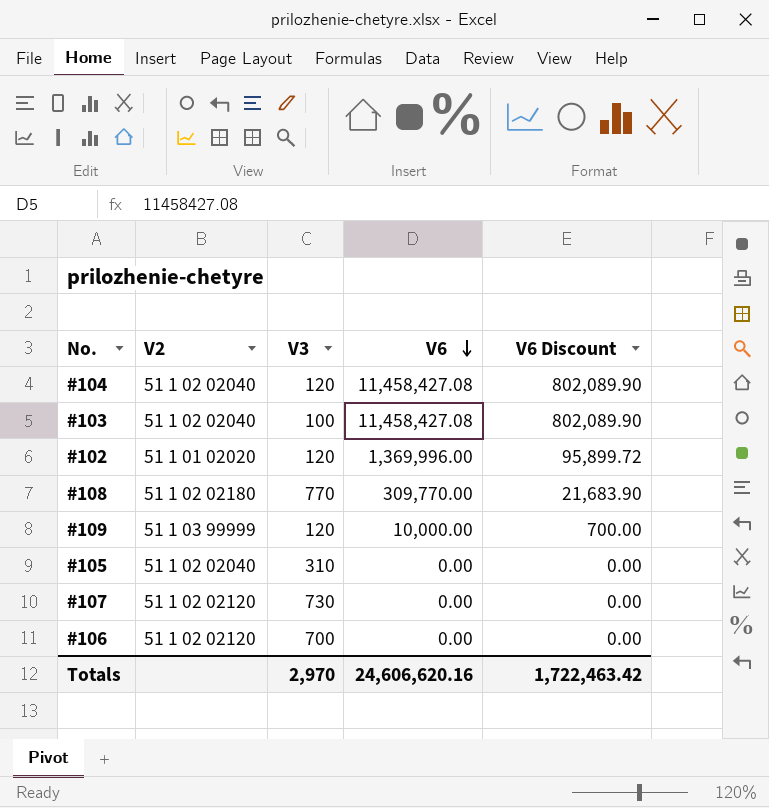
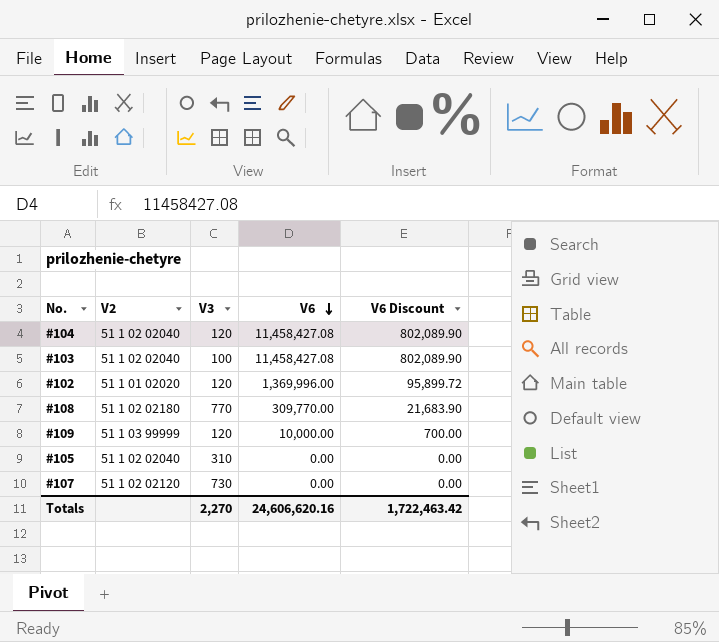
row #106: 51 1 02 02120 | 700 | 0.00 | 0.00 -> none
Totals | V3: 2,970 -> 2,270

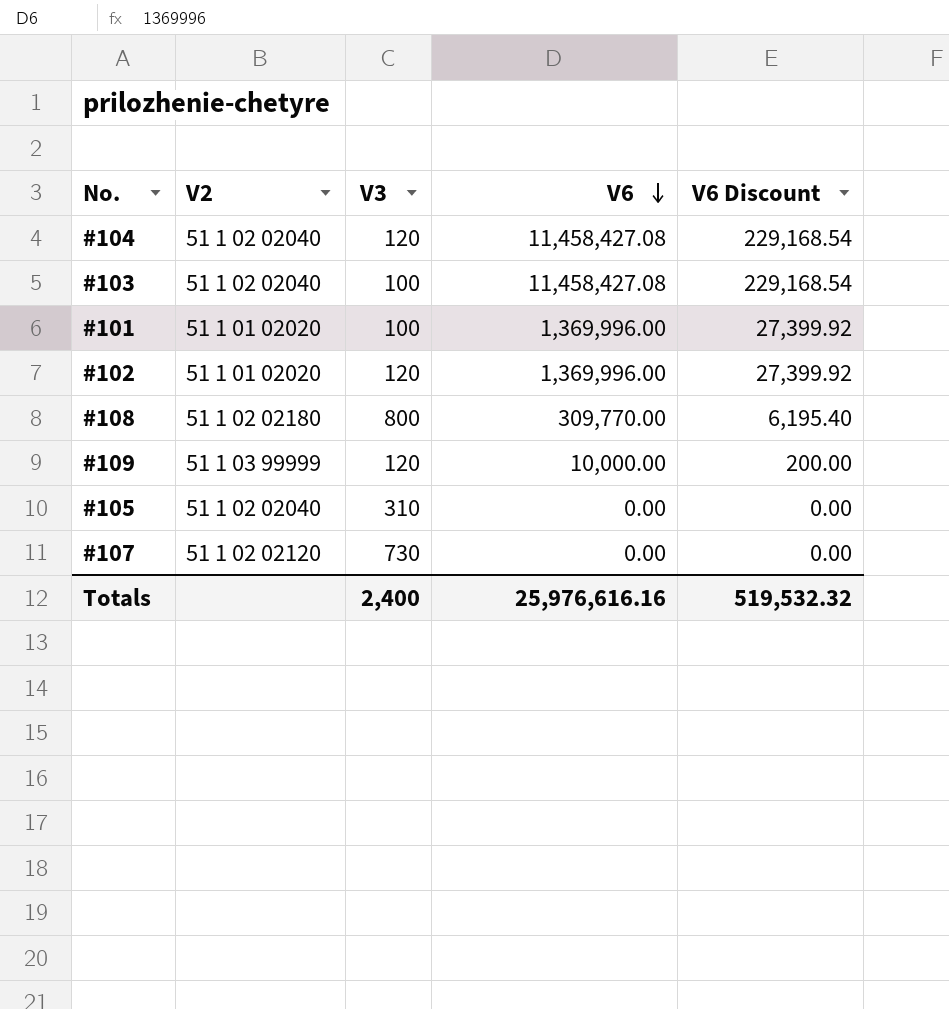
column V6 Discount | formula: [V6] * 0.07 -> [V6] * 0.02
row #101: none -> 51 1 01 02020 | 100 | 1,369,996.00 | 27,399.92
#108 | V3: 770 -> 800
Totals | V3: 2,270 -> 2,400
Totals | V6: 24,606,620.16 -> 25,976,616.16
Totals | V6 Discount: 1,722,463.42 -> 519,532.32

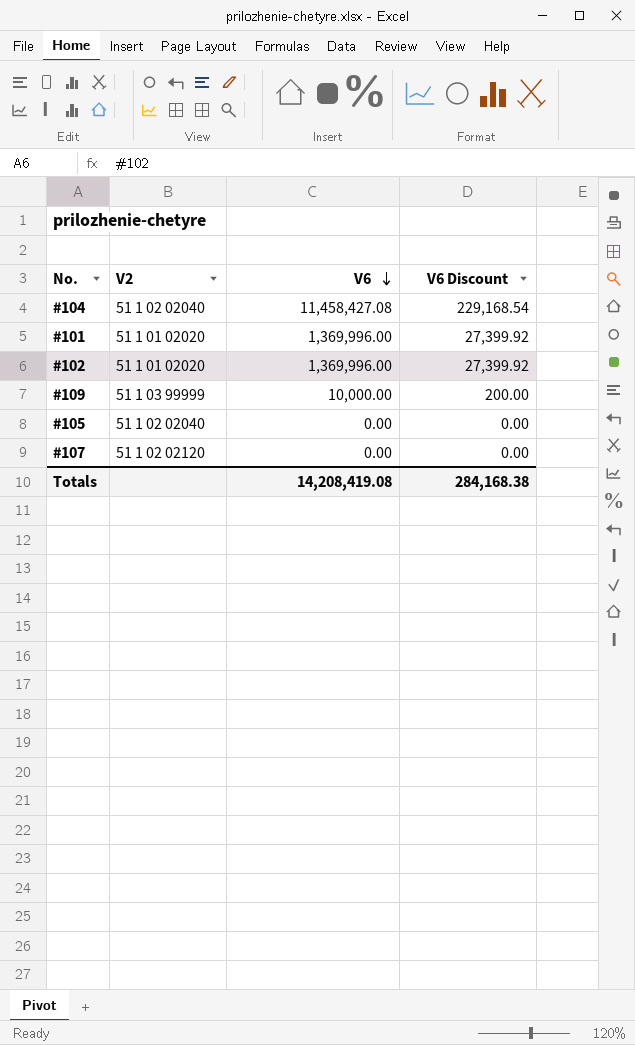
column V3 | position: 3 -> none
row #103: 51 1 02 02040 | 100 | 11,458,427.08 | 229,168.54 -> none
row #108: 51 1 02 02180 | 800 | 309,770.00 | 6,195.40 -> none
Totals | V6: 25,976,616.16 -> 14,208,419.08
Totals | V6 Discount: 519,532.32 -> 284,168.38

